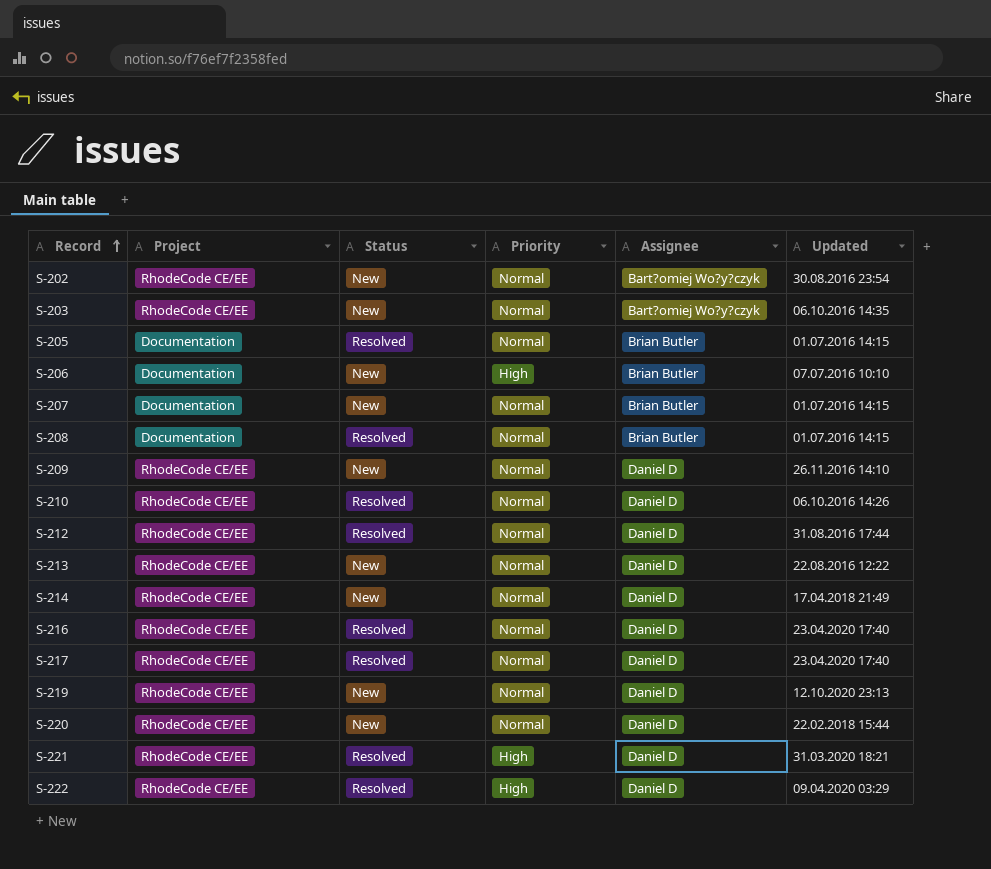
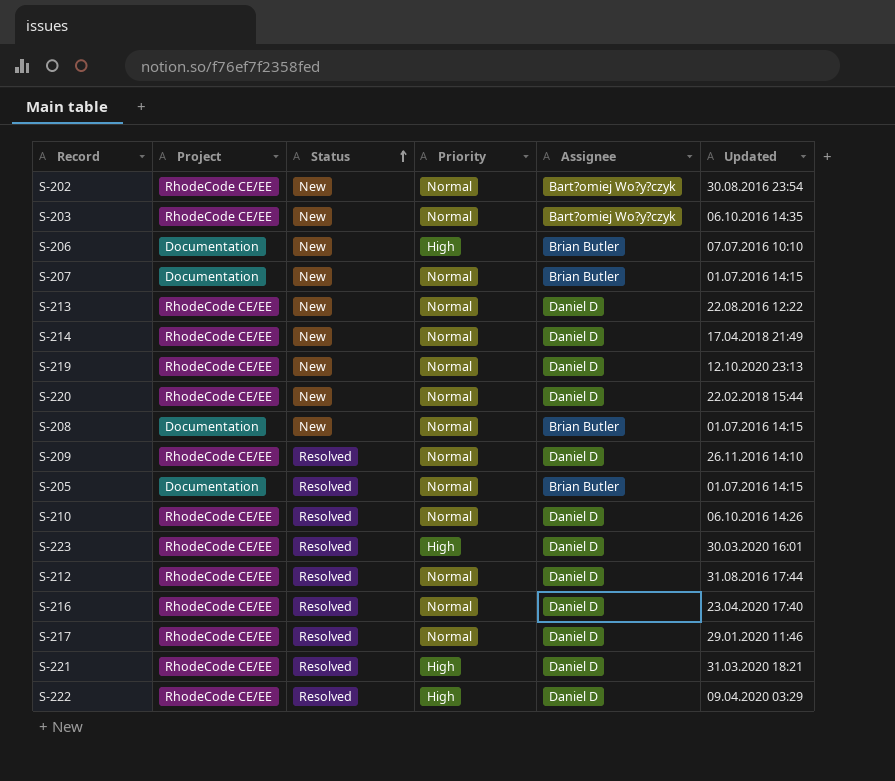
row order: Record ascending -> Status ascending
S-208 | Status: Resolved -> New
S-209 | Status: New -> Resolved
row S-223: none -> RhodeCode CE/EE | Resolved | High | Daniel D | 30.03.2020 16:01
S-217 | Updated: 23.04.2020 17:40 -> 29.01.2020 11:46

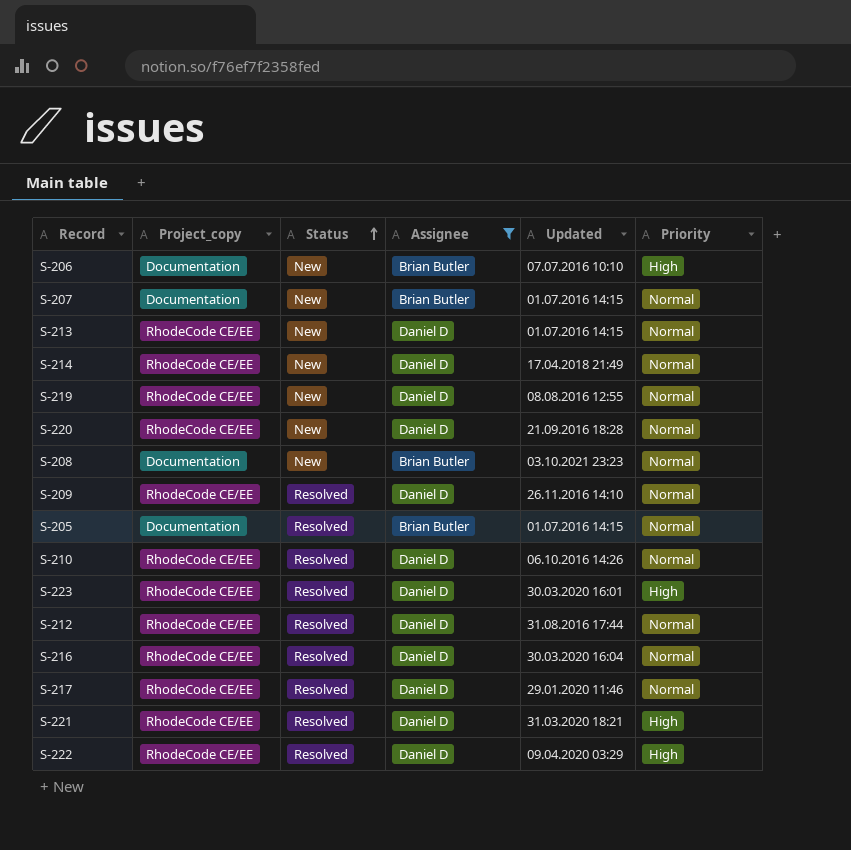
filter: none -> Assignee != Bart?omiej Wo?y?czyk
column name: Project -> Project_copy
column Priority | position: 4 -> 6
S-213 | Updated: 22.08.2016 12:22 -> 01.07.2016 14:15
S-219 | Updated: 12.10.2020 23:13 -> 08.08.2016 12:55
S-220 | Updated: 22.02.2018 15:44 -> 21.09.2016 18:28
S-208 | Updated: 01.07.2016 14:15 -> 03.10.2021 23:23
S-216 | Updated: 23.04.2020 17:40 -> 30.03.2020 16:04

